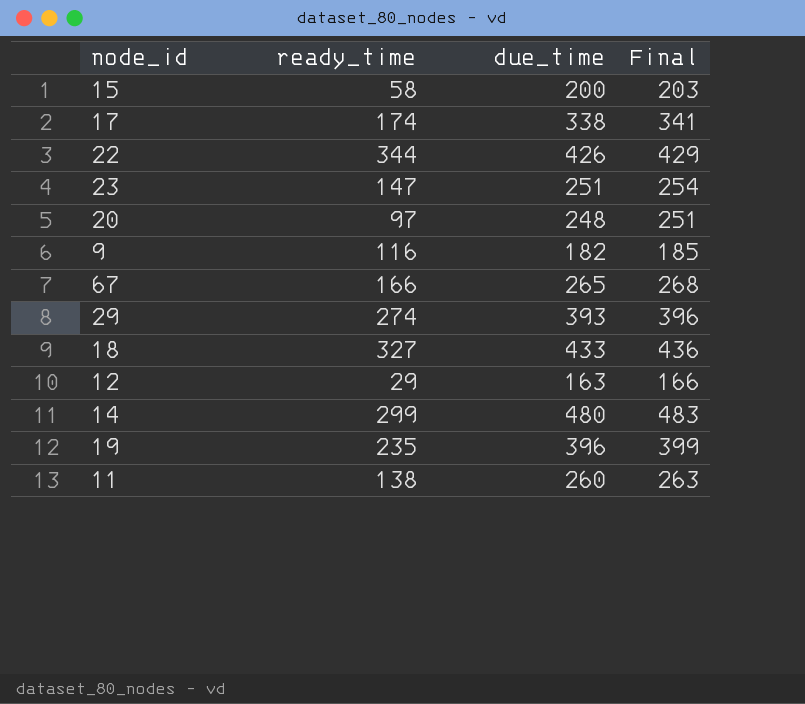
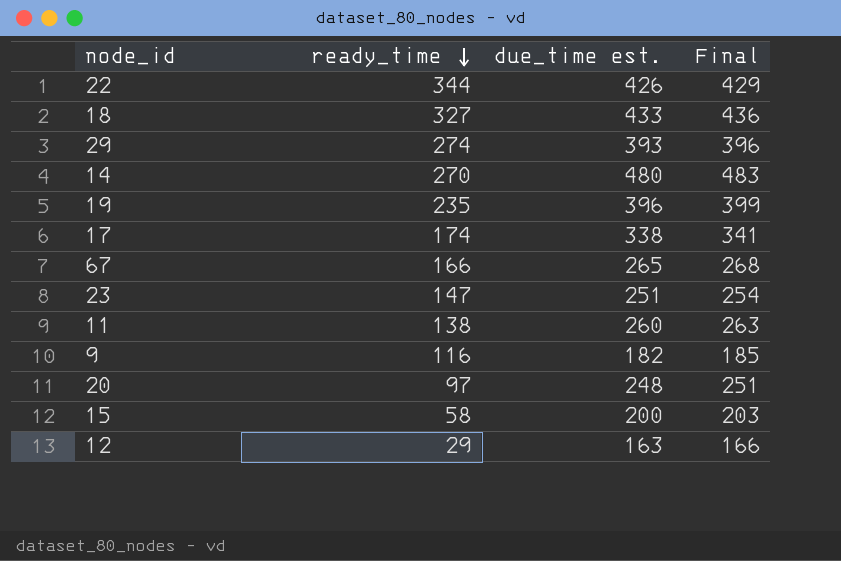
row order: none -> ready_time descending
column name: due_time -> due_time est.
14 | ready_time: 299 -> 270

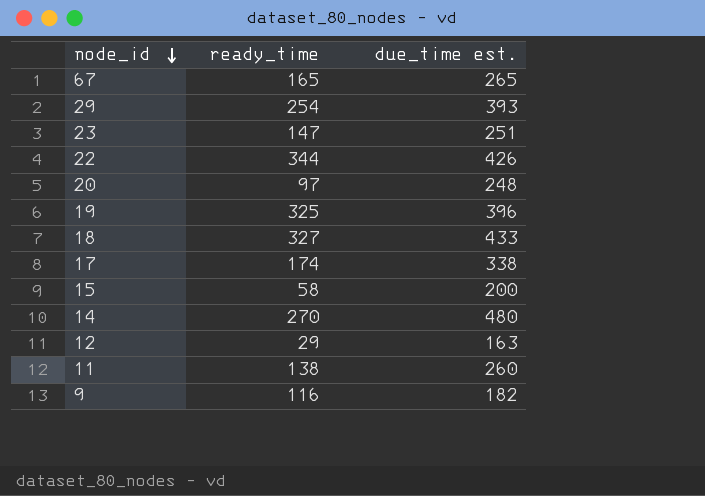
row order: ready_time descending -> node_id descending
column Final | formula: [due_time est.] + 3 -> none
67 | ready_time: 166 -> 165
29 | ready_time: 274 -> 254
19 | ready_time: 235 -> 325

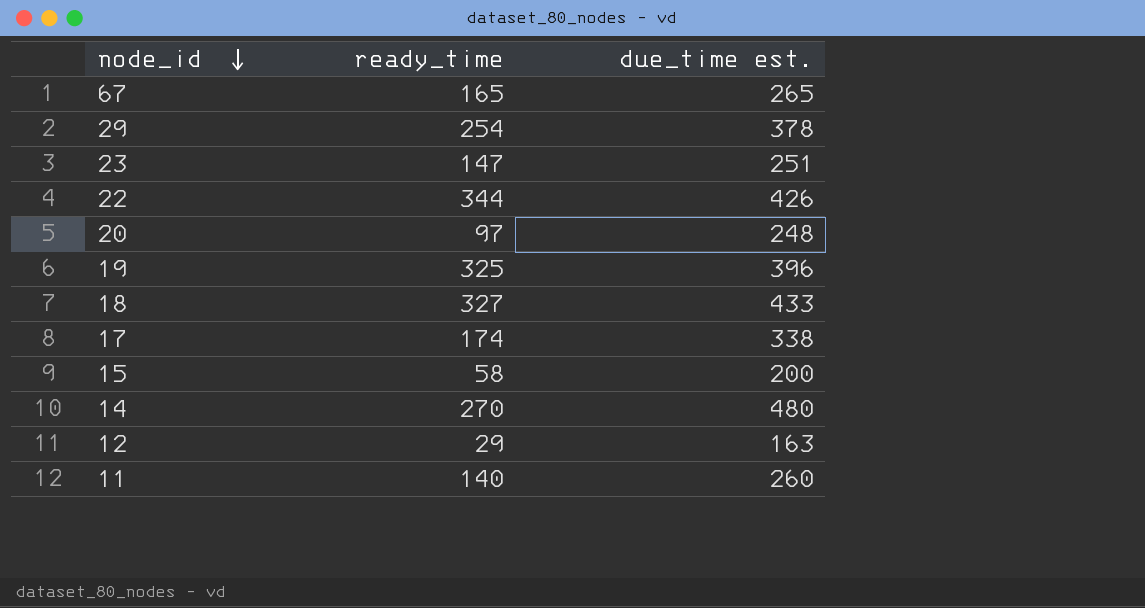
row 9: 116 | 182 -> none
29 | due_time est.: 393 -> 378
11 | ready_time: 138 -> 140

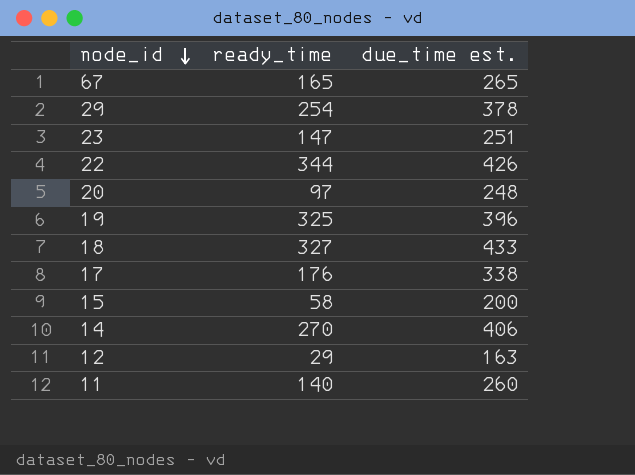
17 | ready_time: 174 -> 176
14 | due_time est.: 480 -> 406

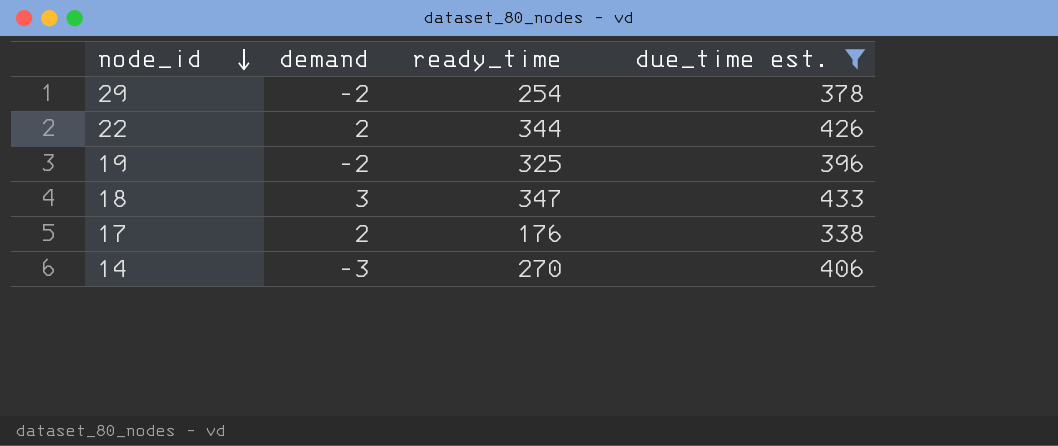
filter: none -> due_time est. >= 338
column demand | position: none -> 2
18 | ready_time: 327 -> 347

